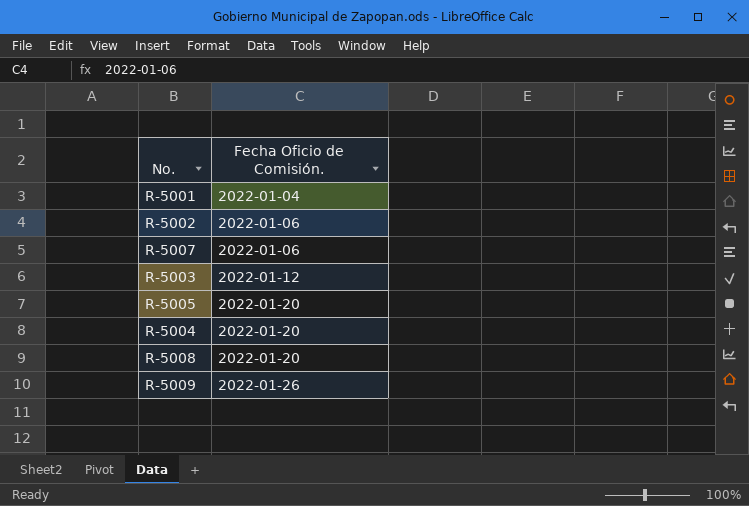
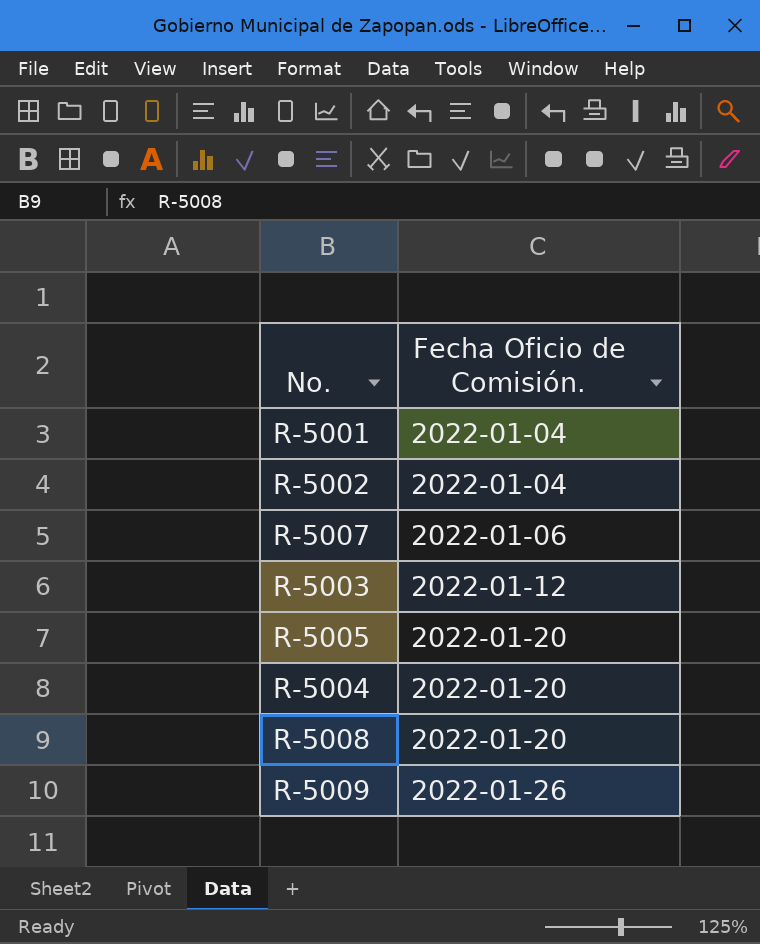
R-5002 | Fecha Oficio de Comisión.: 2022-01-06 -> 2022-01-04

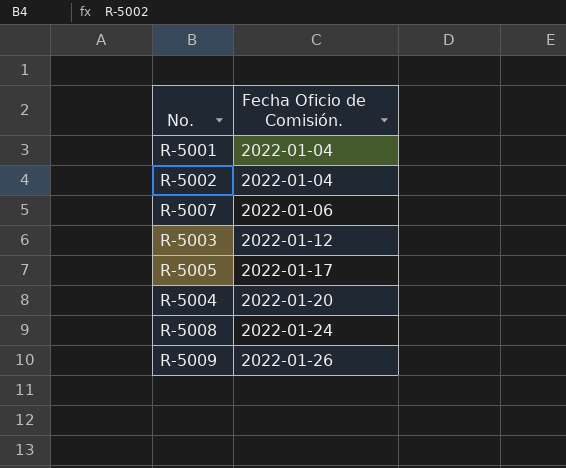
R-5005 | Fecha Oficio de Comisión.: 2022-01-20 -> 2022-01-17
R-5008 | Fecha Oficio de Comisión.: 2022-01-20 -> 2022-01-24

